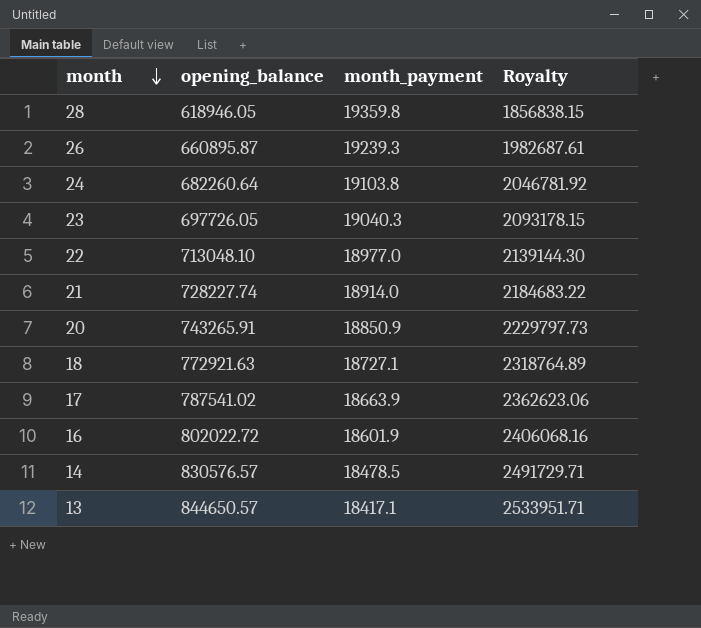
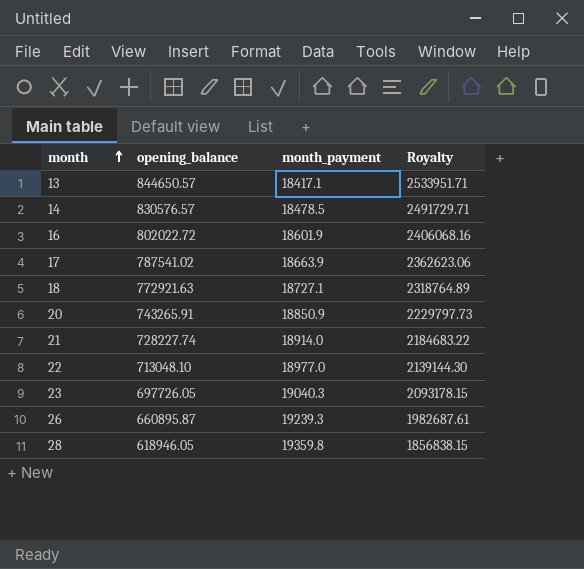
row order: month descending -> month ascending
row 24: 682260.64 | 19103.8 | 2046781.92 -> none

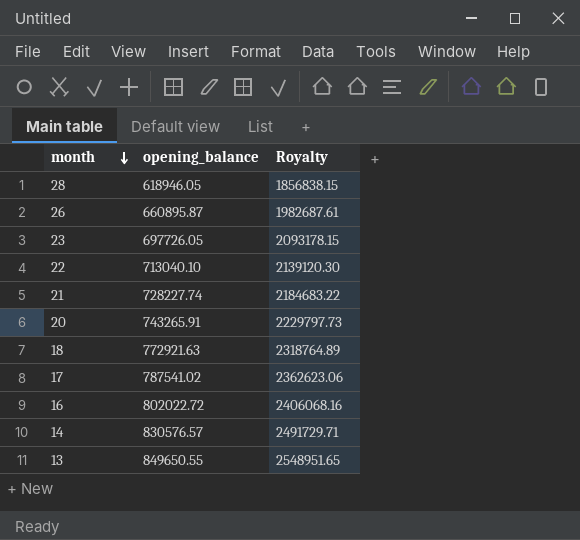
row order: month ascending -> month descending
column month_payment | position: 3 -> none
22 | opening_balance: 713048.10 -> 713040.10
22 | Royalty: 2139144.30 -> 2139120.30
13 | opening_balance: 844650.57 -> 849650.55
13 | Royalty: 2533951.71 -> 2548951.65

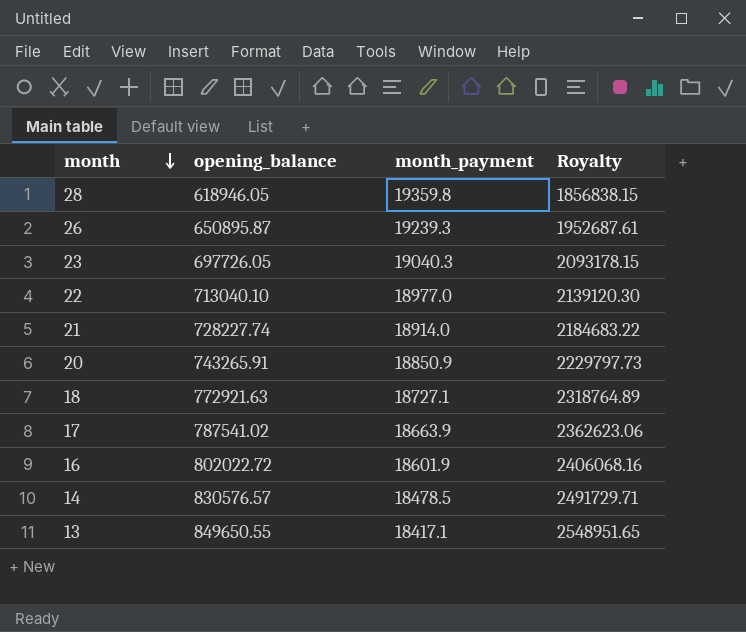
column month_payment | position: none -> 3
26 | opening_balance: 660895.87 -> 650895.87
26 | Royalty: 1982687.61 -> 1952687.61

